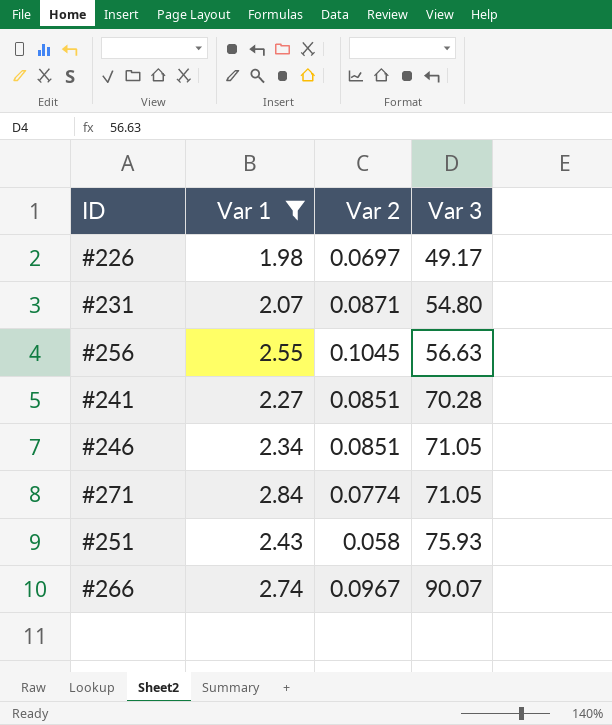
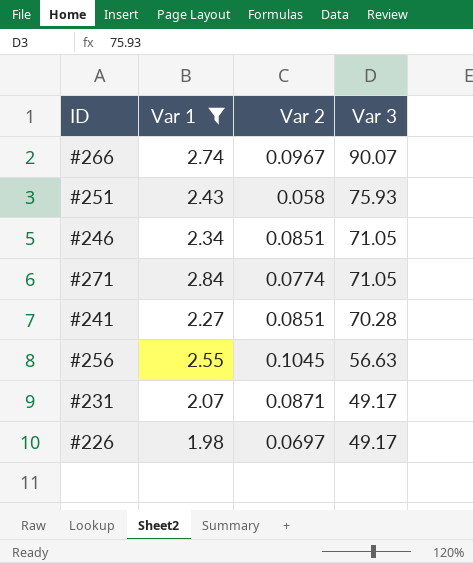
row order: Var 3 ascending -> Var 3 descending
#231 | Var 3: 54.80 -> 49.17

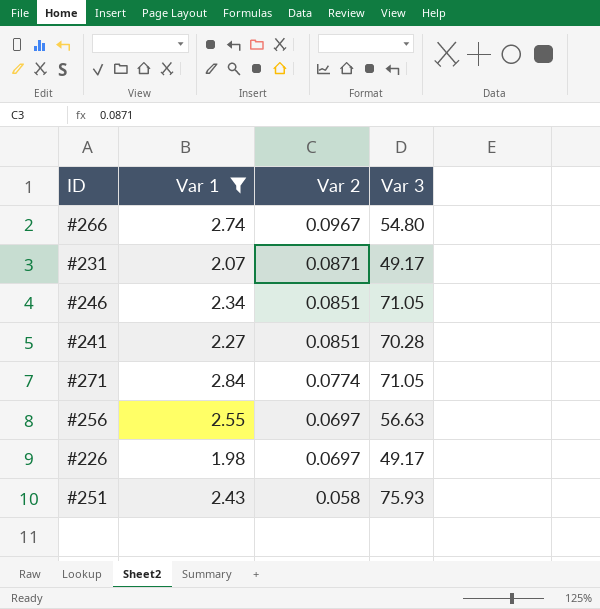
row order: Var 3 descending -> Var 2 descending
#266 | Var 3: 90.07 -> 54.80
#256 | Var 2: 0.1045 -> 0.0697

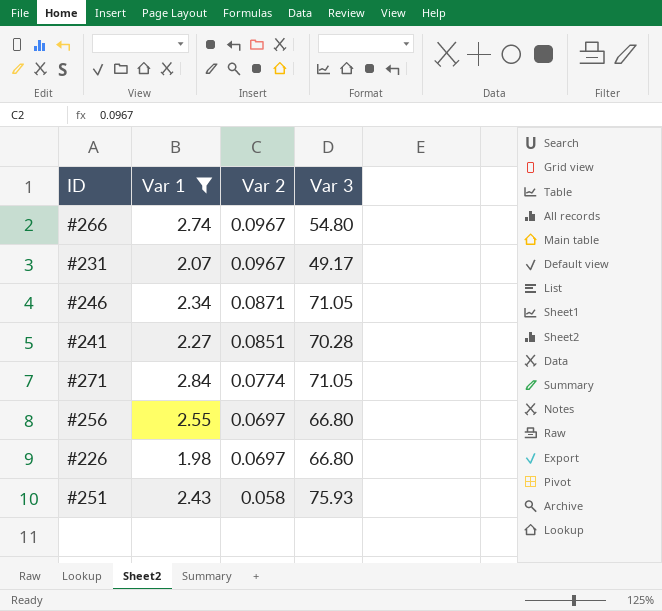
#231 | Var 2: 0.0871 -> 0.0967
#246 | Var 2: 0.0851 -> 0.0871
#256 | Var 3: 56.63 -> 66.80
#226 | Var 3: 49.17 -> 66.80

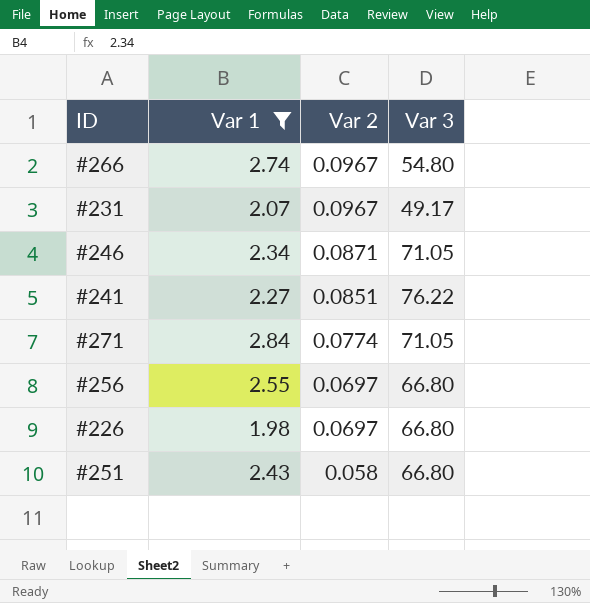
#241 | Var 3: 70.28 -> 76.22
#251 | Var 3: 75.93 -> 66.80

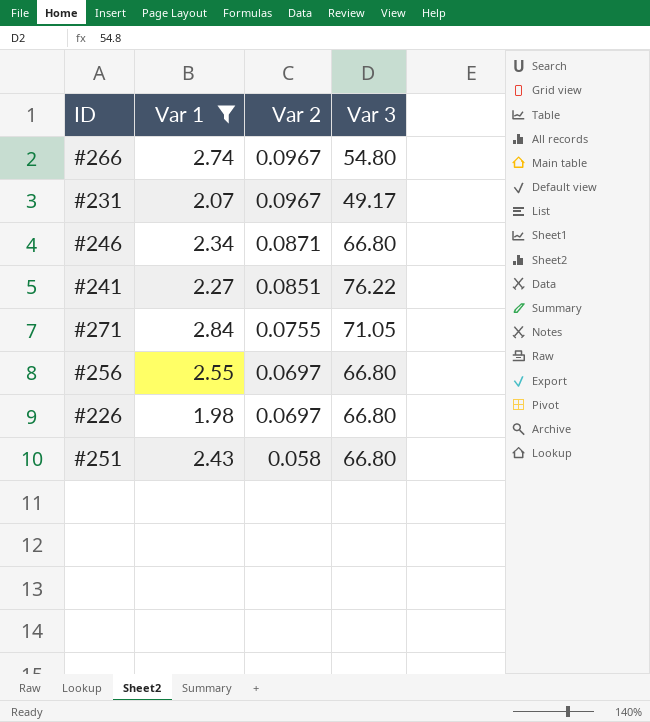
#246 | Var 3: 71.05 -> 66.80
#271 | Var 2: 0.0774 -> 0.0755

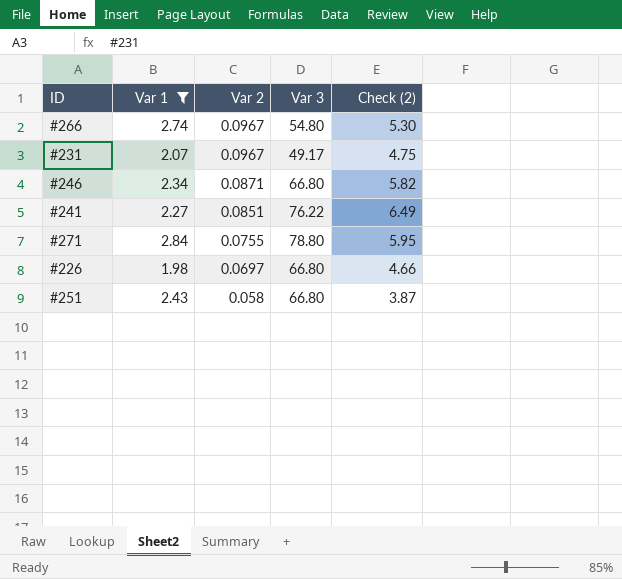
column Check (2) | formula: none -> [Var 2] * [Var 3]
row #256: 2.55 | 0.0697 | 66.80 -> none
#271 | Var 3: 71.05 -> 78.80

